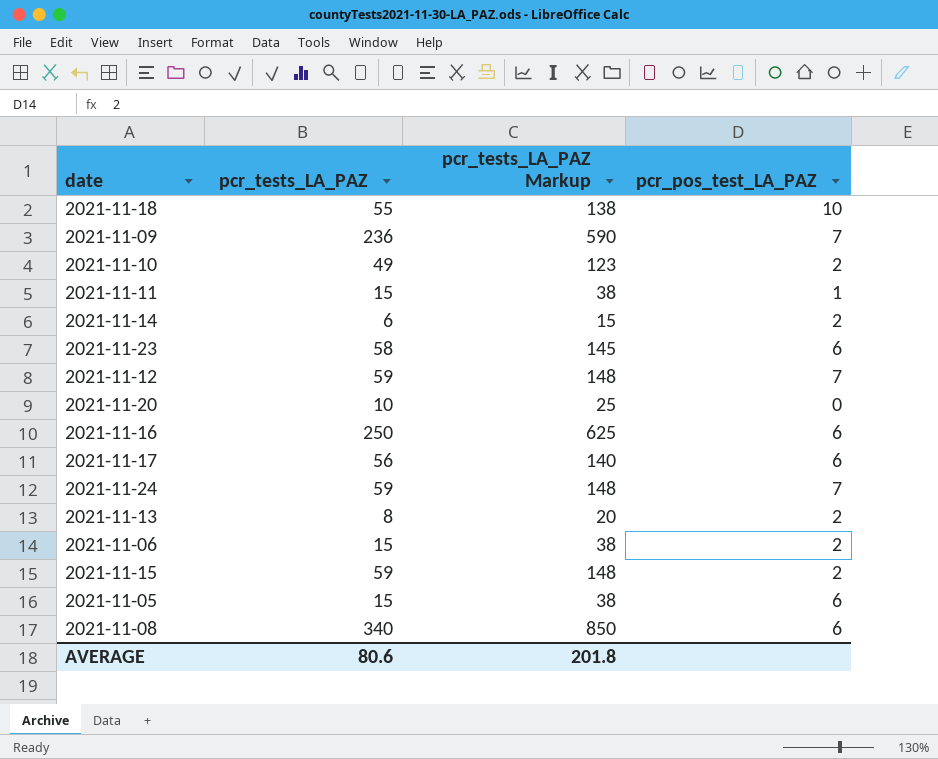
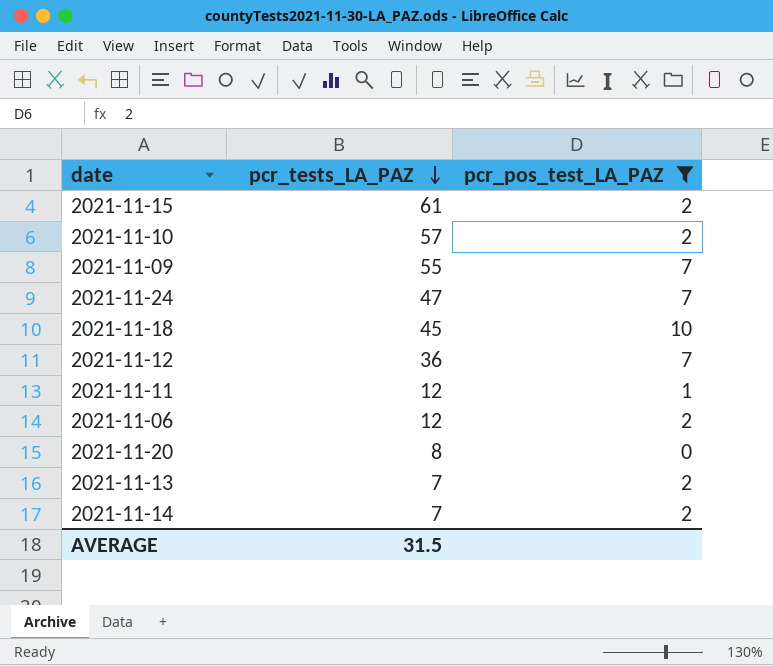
filter: none -> pcr_pos_test_LA_PAZ != 6
row order: none -> pcr_tests_LA_PAZ descending
column pcr_tests_LA_PAZ Markup | formula: [pcr_tests_LA_PAZ] * 2.5 -> none
2021-11-15 | pcr_tests_LA_PAZ: 59 -> 61
2021-11-10 | pcr_tests_LA_PAZ: 49 -> 57
2021-11-09 | pcr_tests_LA_PAZ: 236 -> 55
2021-11-24 | pcr_tests_LA_PAZ: 59 -> 47
2021-11-18 | pcr_tests_LA_PAZ: 55 -> 45
2021-11-12 | pcr_tests_LA_PAZ: 59 -> 36
2021-11-11 | pcr_tests_LA_PAZ: 15 -> 12
2021-11-06 | pcr_tests_LA_PAZ: 15 -> 12
2021-11-20 | pcr_tests_LA_PAZ: 10 -> 8
2021-11-13 | pcr_tests_LA_PAZ: 8 -> 7
2021-11-14 | pcr_tests_LA_PAZ: 6 -> 7
AVERAGE | pcr_tests_LA_PAZ: 80.6 -> 31.5

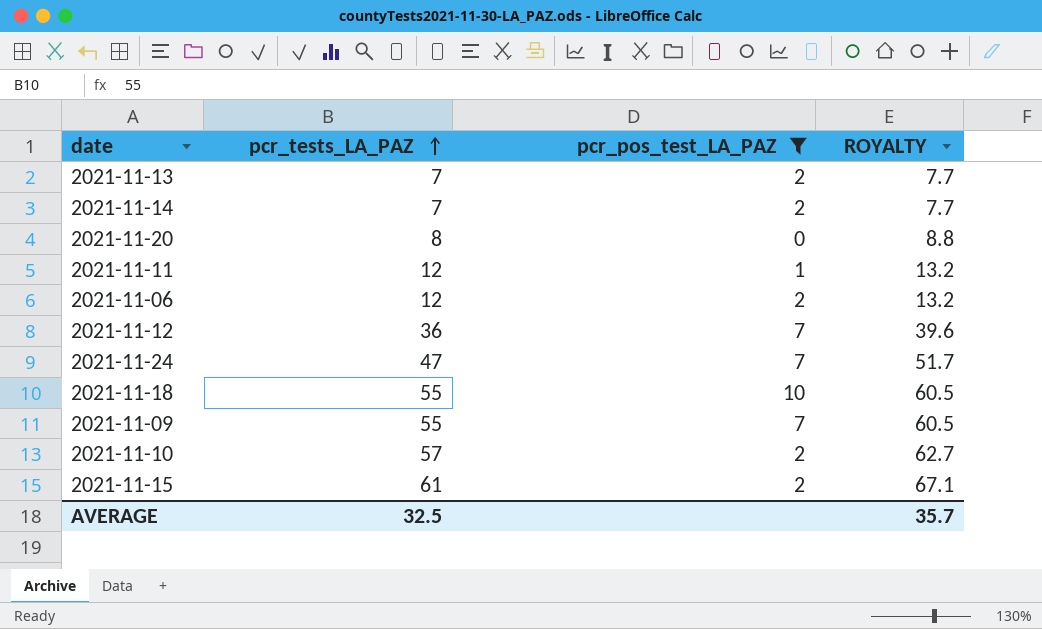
row order: pcr_tests_LA_PAZ descending -> pcr_tests_LA_PAZ ascending
column ROYALTY | formula: none -> [pcr_tests_LA_PAZ] * 1.1
2021-11-18 | pcr_tests_LA_PAZ: 45 -> 55
AVERAGE | pcr_tests_LA_PAZ: 31.5 -> 32.5

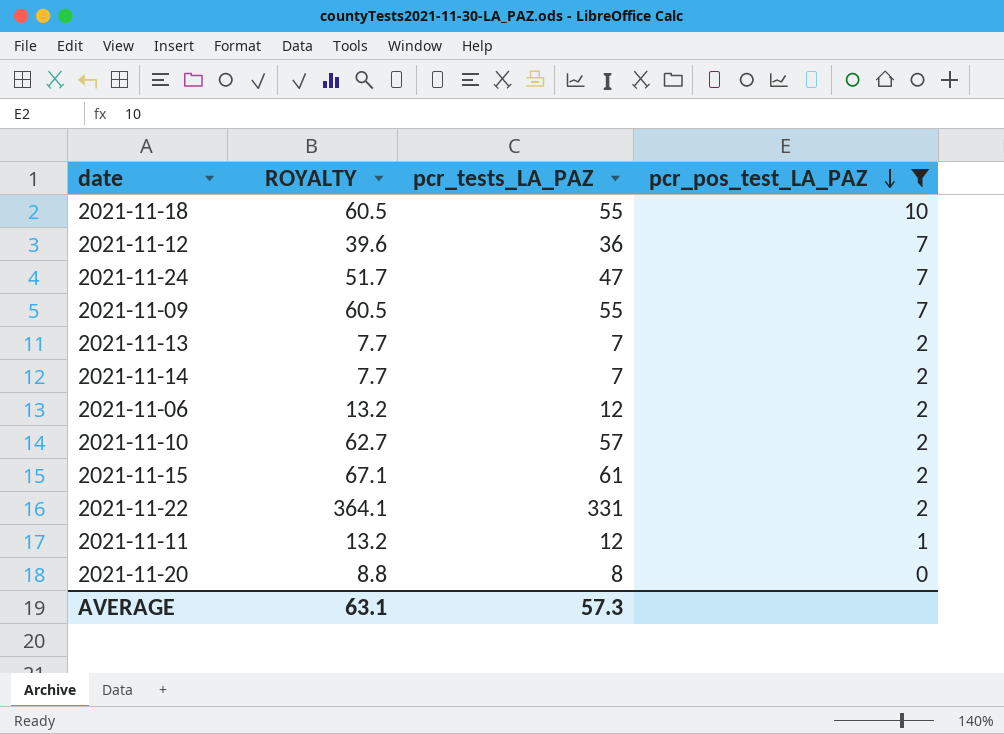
row order: pcr_tests_LA_PAZ ascending -> pcr_pos_test_LA_PAZ descending
column ROYALTY | position: 4 -> 2
row 2021-11-22: none -> 364.1 | 331 | 2
AVERAGE | ROYALTY: 35.7 -> 63.1
AVERAGE | pcr_tests_LA_PAZ: 32.5 -> 57.3

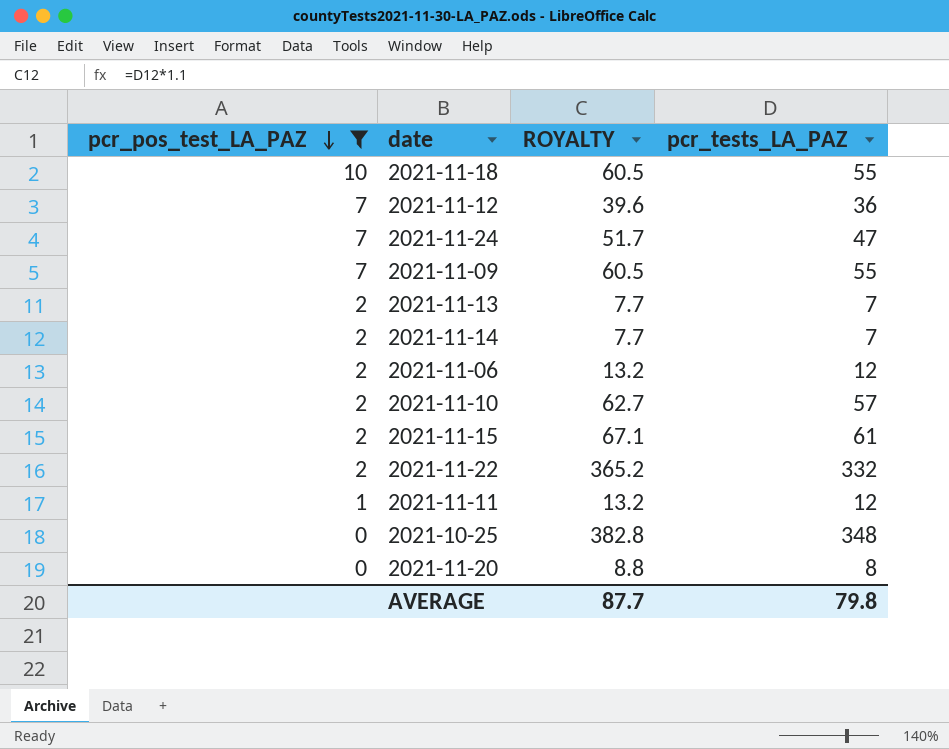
column pcr_pos_test_LA_PAZ | position: 4 -> 1
2021-11-22 | ROYALTY: 364.1 -> 365.2
2021-11-22 | pcr_tests_LA_PAZ: 331 -> 332
row 2021-10-25: none -> 0 | 382.8 | 348
AVERAGE | ROYALTY: 63.1 -> 87.7
AVERAGE | pcr_tests_LA_PAZ: 57.3 -> 79.8

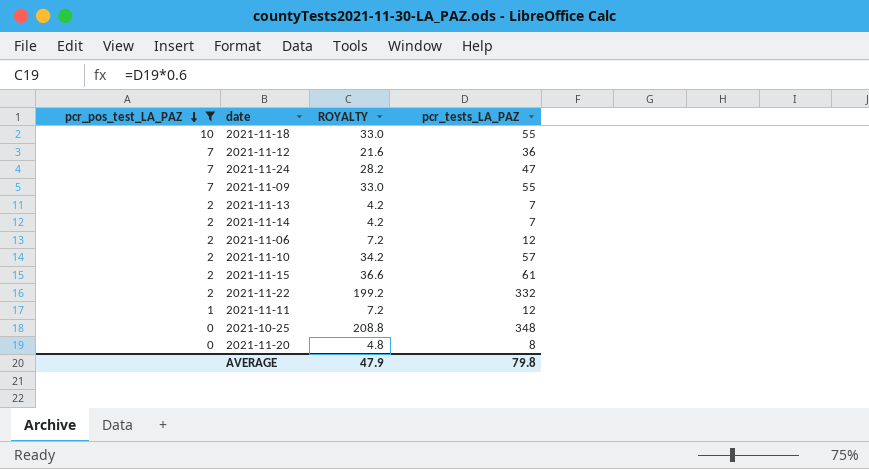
column ROYALTY | formula: [pcr_tests_LA_PAZ] * 1.1 -> [pcr_tests_LA_PAZ] * 0.6
AVERAGE | ROYALTY: 87.7 -> 47.9

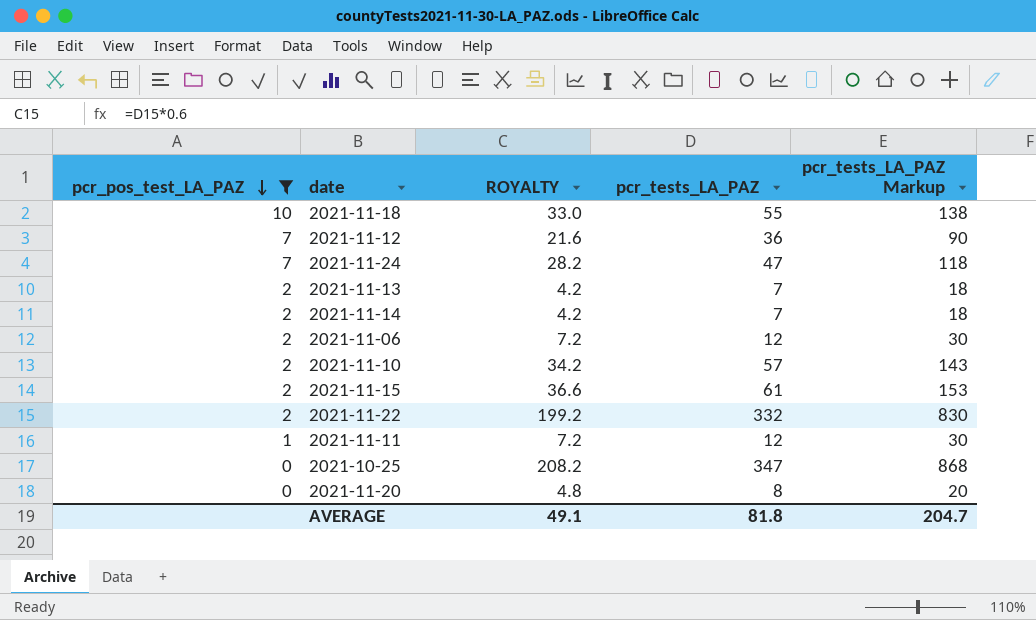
column pcr_tests_LA_PAZ Markup | formula: none -> [pcr_tests_LA_PAZ] * 2.5
row 2021-11-09: 7 | 33.0 | 55 -> none
2021-10-25 | ROYALTY: 208.8 -> 208.2
2021-10-25 | pcr_tests_LA_PAZ: 348 -> 347
AVERAGE | ROYALTY: 47.9 -> 49.1
AVERAGE | pcr_tests_LA_PAZ: 79.8 -> 81.8

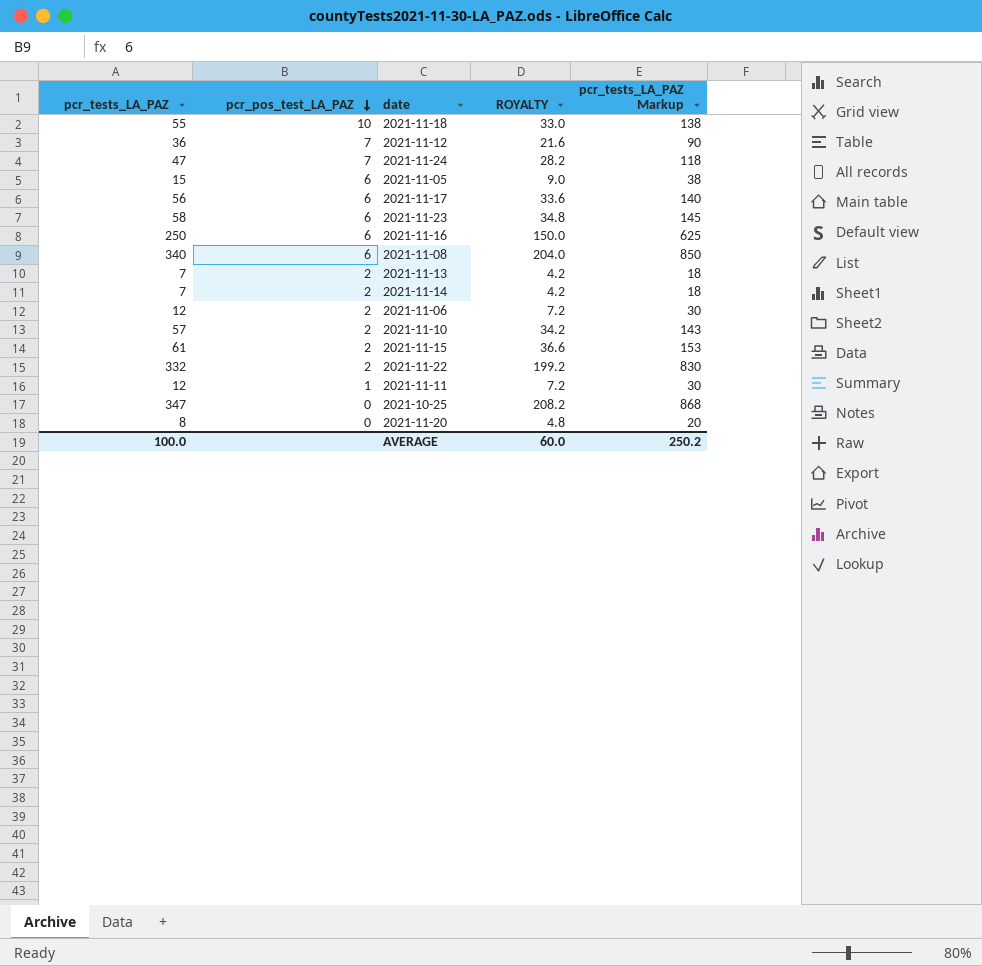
filter: pcr_pos_test_LA_PAZ != 6 -> none
column pcr_tests_LA_PAZ | position: 4 -> 1
AVERAGE | pcr_tests_LA_PAZ: 81.8 -> 100.0
AVERAGE | ROYALTY: 49.1 -> 60.0
AVERAGE | pcr_tests_LA_PAZ Markup: 204.7 -> 250.2

